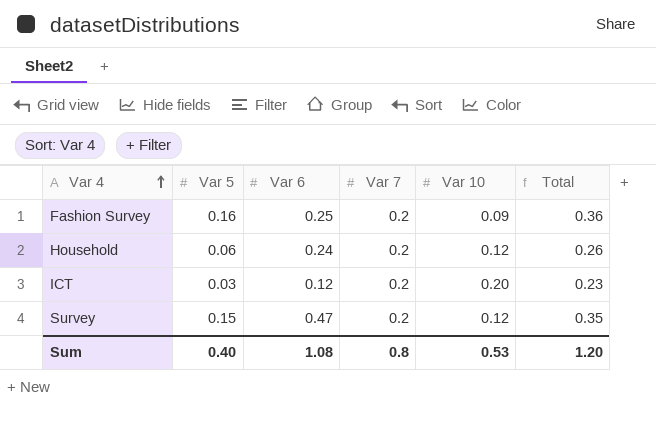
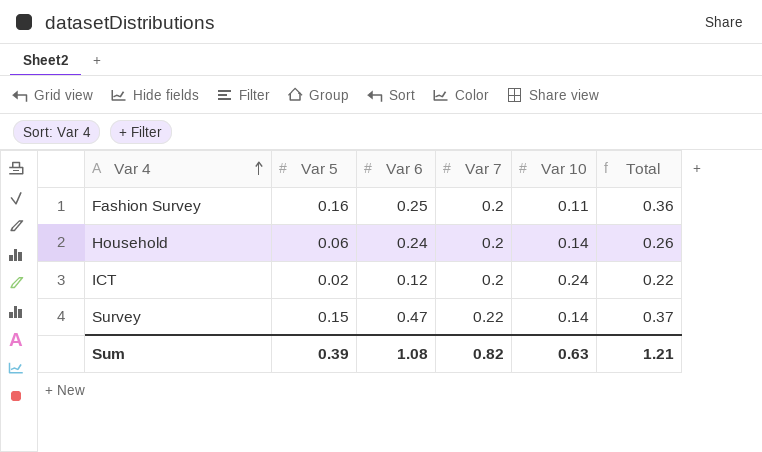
Fashion Survey | Var 10: 0.09 -> 0.11
Household | Var 10: 0.12 -> 0.14
ICT | Var 5: 0.03 -> 0.02
ICT | Var 10: 0.20 -> 0.24
ICT | Total: 0.23 -> 0.22
Survey | Var 7: 0.2 -> 0.22
Survey | Var 10: 0.12 -> 0.14
Survey | Total: 0.35 -> 0.37
Sum | Var 5: 0.40 -> 0.39
Sum | Var 7: 0.8 -> 0.82
Sum | Var 10: 0.53 -> 0.63
Sum | Total: 1.20 -> 1.21

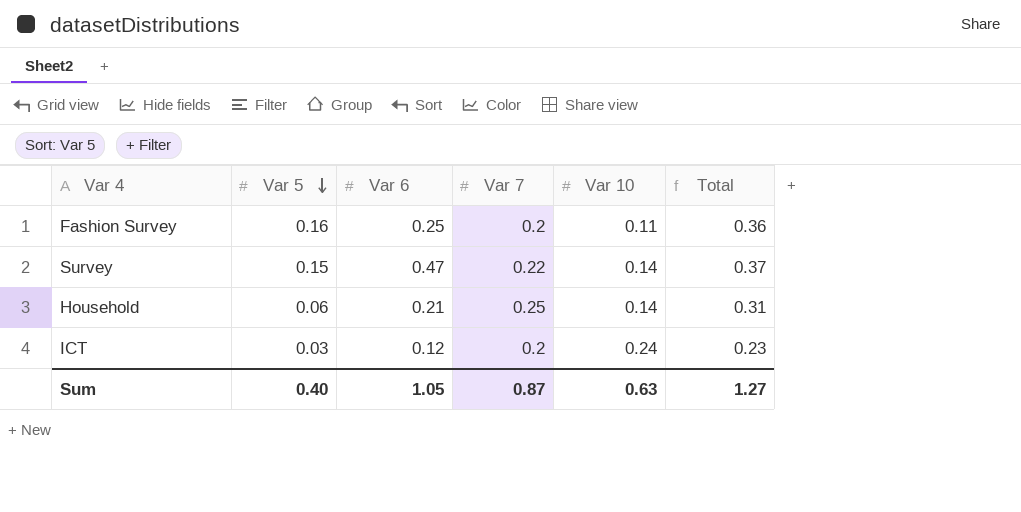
row order: Var 4 ascending -> Var 5 descending
Household | Var 6: 0.24 -> 0.21
Household | Var 7: 0.2 -> 0.25
Household | Total: 0.26 -> 0.31
ICT | Var 5: 0.02 -> 0.03
ICT | Total: 0.22 -> 0.23
Sum | Var 5: 0.39 -> 0.40
Sum | Var 6: 1.08 -> 1.05
Sum | Var 7: 0.82 -> 0.87
Sum | Total: 1.21 -> 1.27

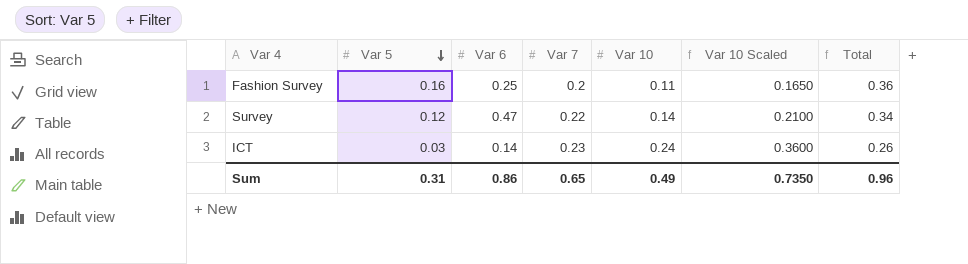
column Var 10 Scaled | formula: none -> [Var 10] * 1.5
row Household: 0.06 | 0.21 | 0.25 | 0.14 | 0.31 -> none
Survey | Var 5: 0.15 -> 0.12
Survey | Total: 0.37 -> 0.34
ICT | Var 6: 0.12 -> 0.14
ICT | Var 7: 0.2 -> 0.23
ICT | Total: 0.23 -> 0.26
Sum | Var 5: 0.40 -> 0.31
Sum | Var 6: 1.05 -> 0.86
Sum | Var 7: 0.87 -> 0.65
Sum | Var 10: 0.63 -> 0.49
Sum | Total: 1.27 -> 0.96

